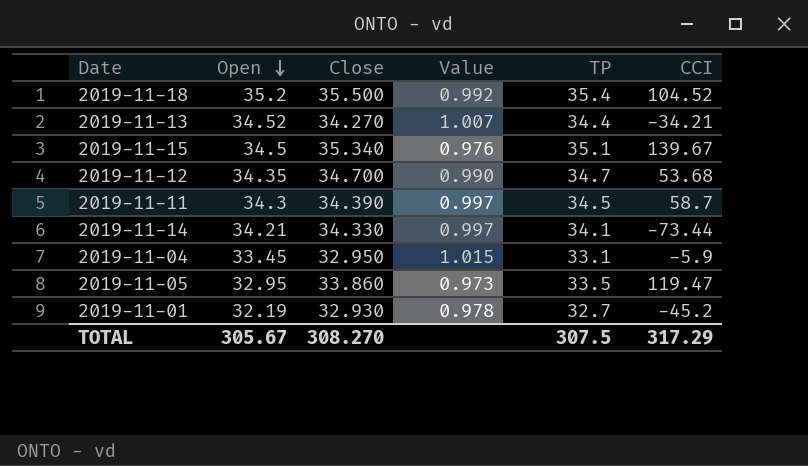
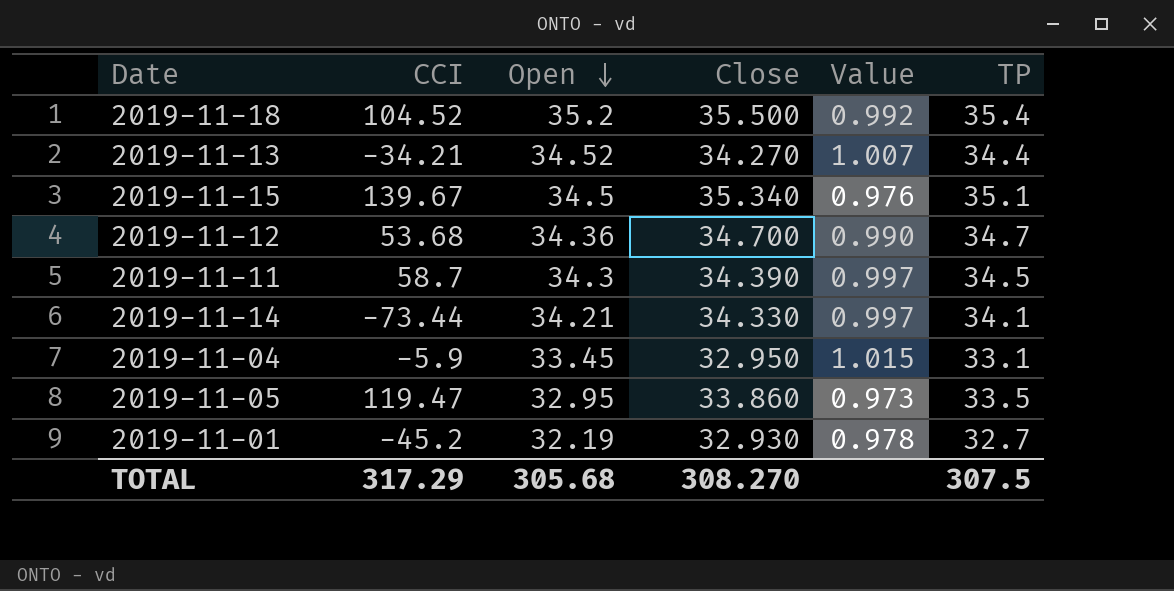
column CCI | position: 6 -> 2
2019-11-12 | Open: 34.35 -> 34.36
TOTAL | Open: 305.67 -> 305.68

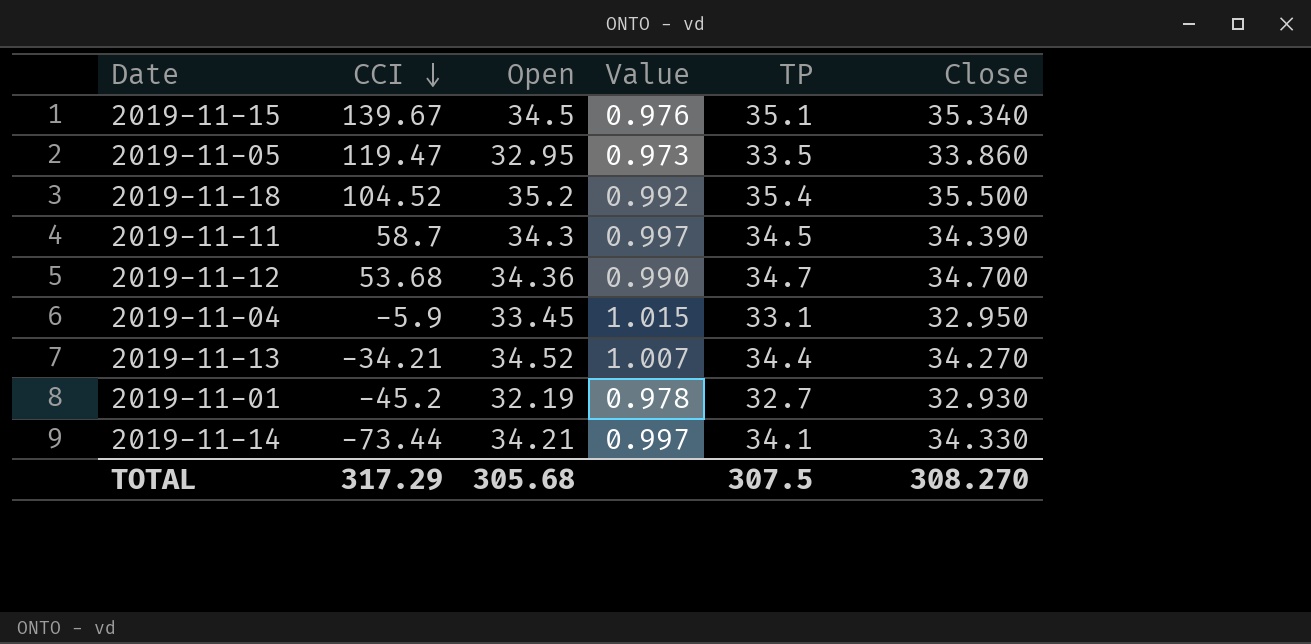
row order: Open descending -> CCI descending
column Close | position: 4 -> 6

